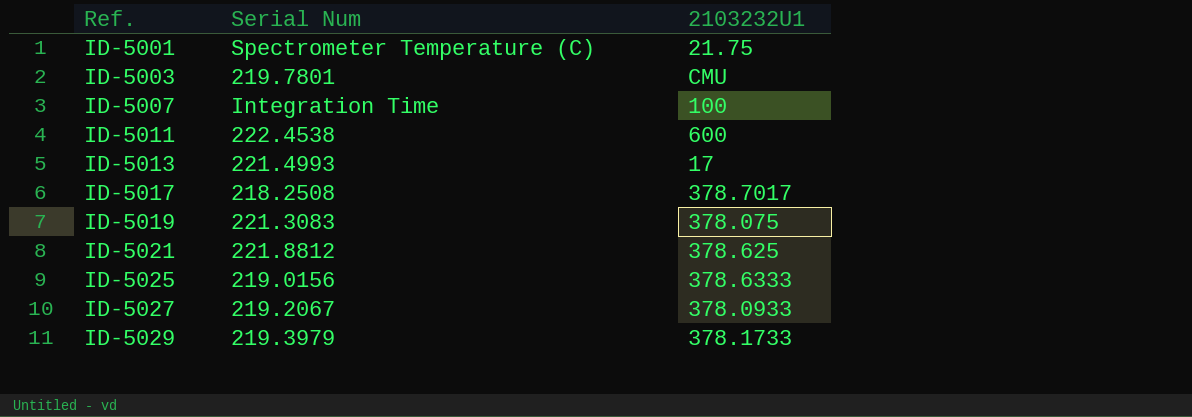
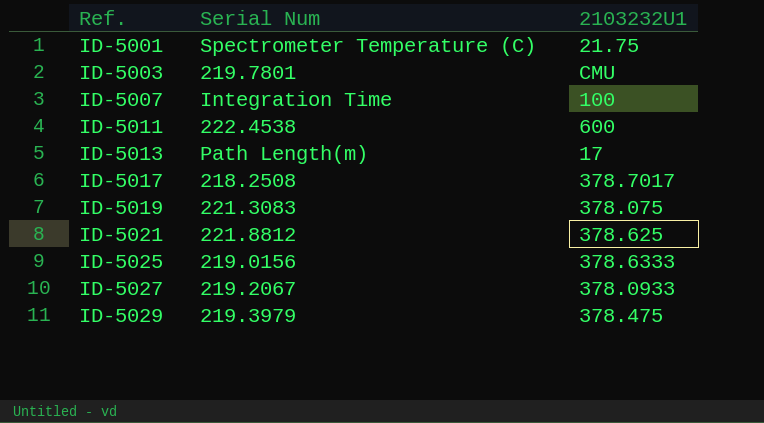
ID-5013 | Serial Num: 221.4993 -> Path Length(m)
ID-5029 | 2103232U1: 378.1733 -> 378.475

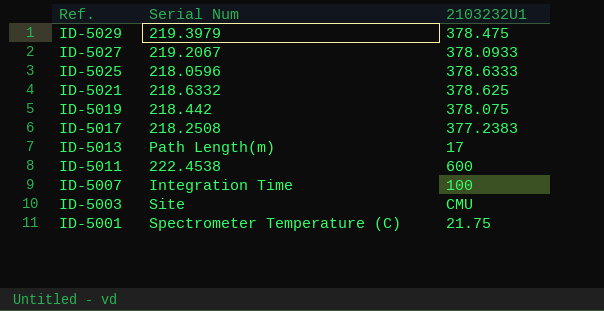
row order: Ref. ascending -> Ref. descending
ID-5025 | Serial Num: 219.0156 -> 218.0596
ID-5021 | Serial Num: 221.8812 -> 218.6332
ID-5019 | Serial Num: 221.3083 -> 218.442
ID-5017 | 2103232U1: 378.7017 -> 377.2383
ID-5003 | Serial Num: 219.7801 -> Site

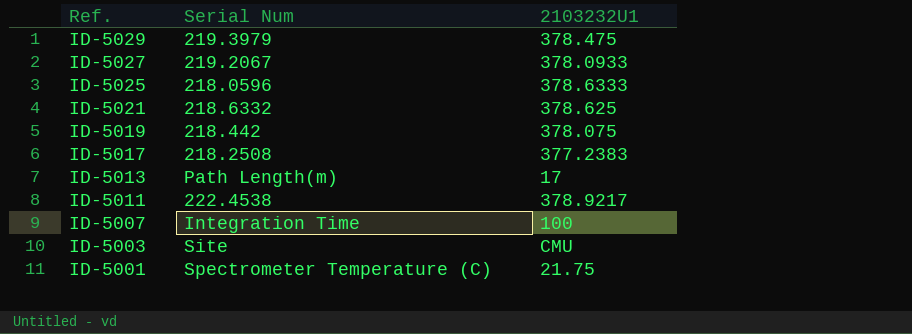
ID-5011 | 2103232U1: 600 -> 378.9217

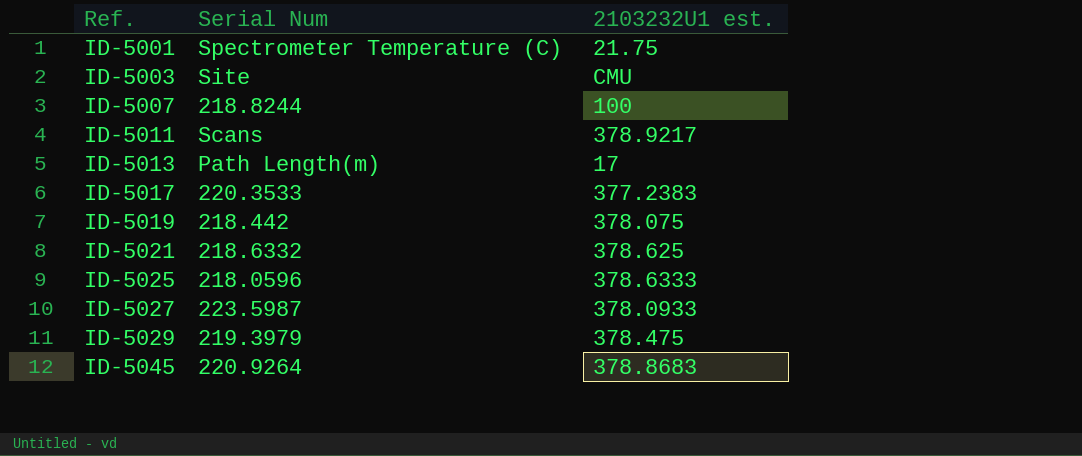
row order: Ref. descending -> Ref. ascending
column name: 2103232U1 -> 2103232U1 est.
ID-5007 | Serial Num: Integration Time -> 218.8244
ID-5011 | Serial Num: 222.4538 -> Scans
ID-5017 | Serial Num: 218.2508 -> 220.3533
ID-5027 | Serial Num: 219.2067 -> 223.5987
row ID-5045: none -> 220.9264 | 378.8683

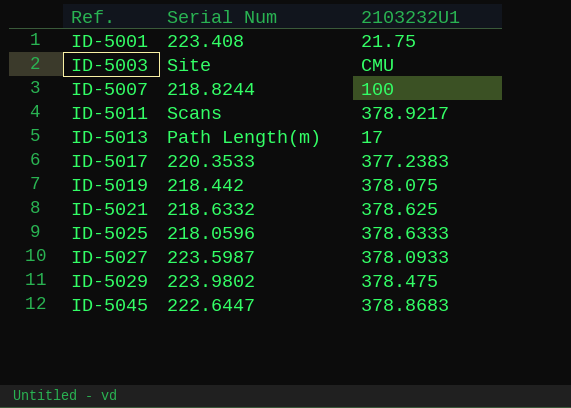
column name: 2103232U1 est. -> 2103232U1
ID-5001 | Serial Num: Spectrometer Temperature (C) -> 223.408
ID-5029 | Serial Num: 219.3979 -> 223.9802
ID-5045 | Serial Num: 220.9264 -> 222.6447

